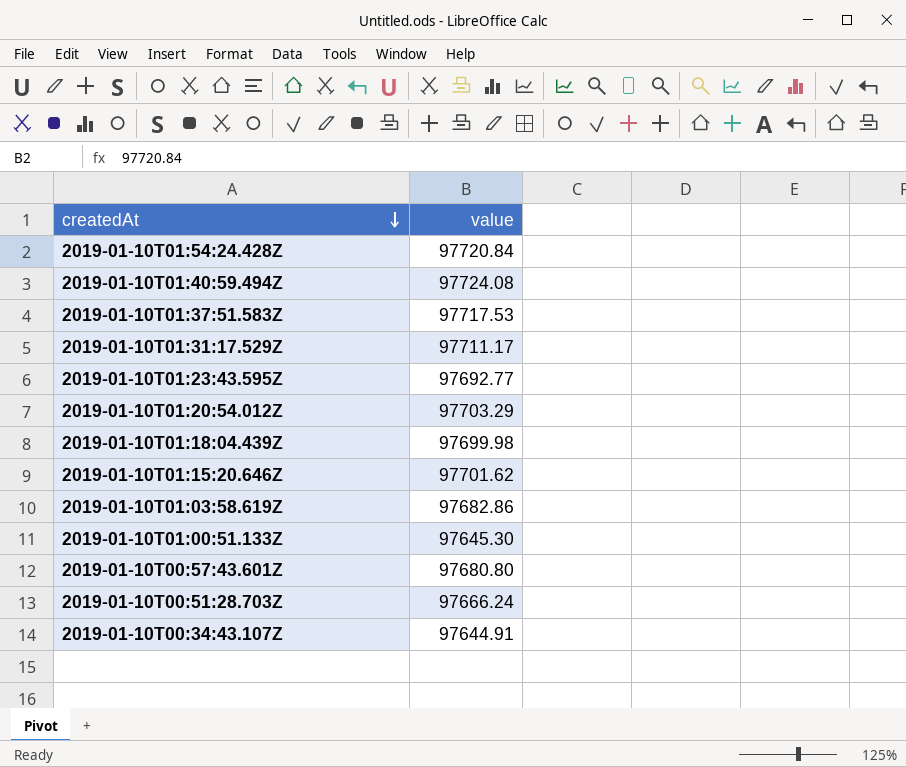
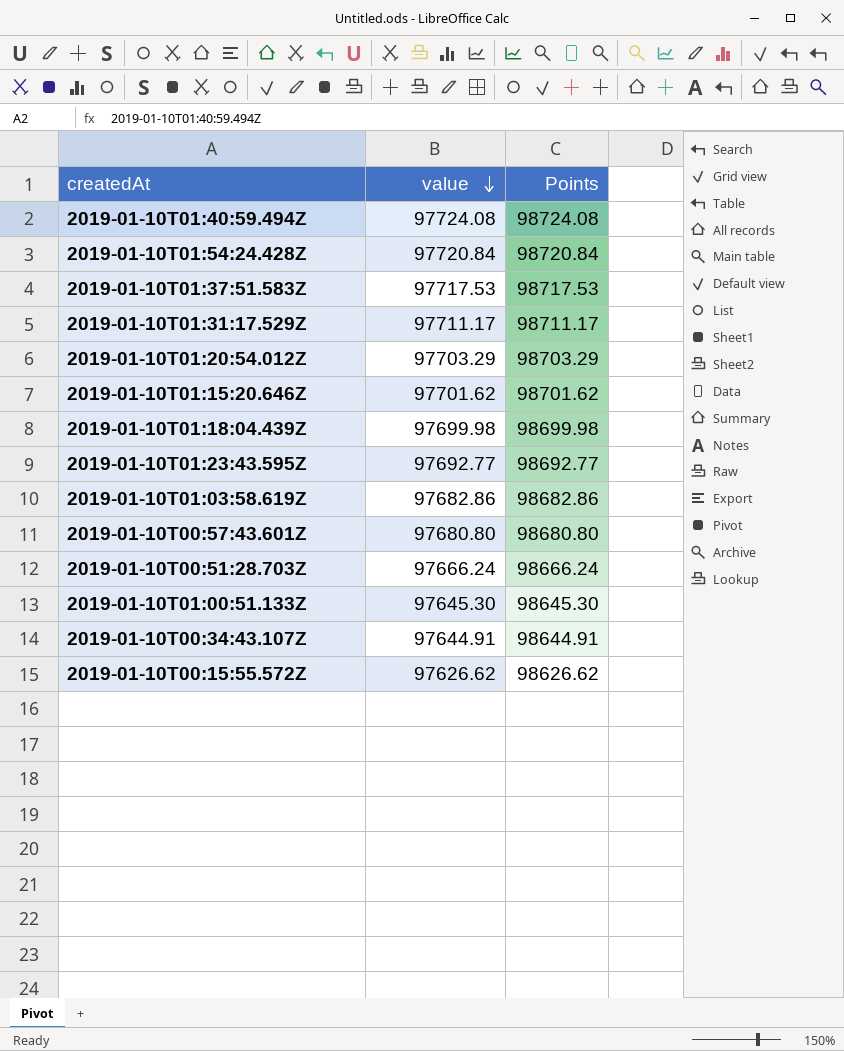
row order: createdAt descending -> value descending
column Points | formula: none -> [value] + 1000
row 2019-01-10T00:15:55.572Z: none -> 97626.62 | 98626.62

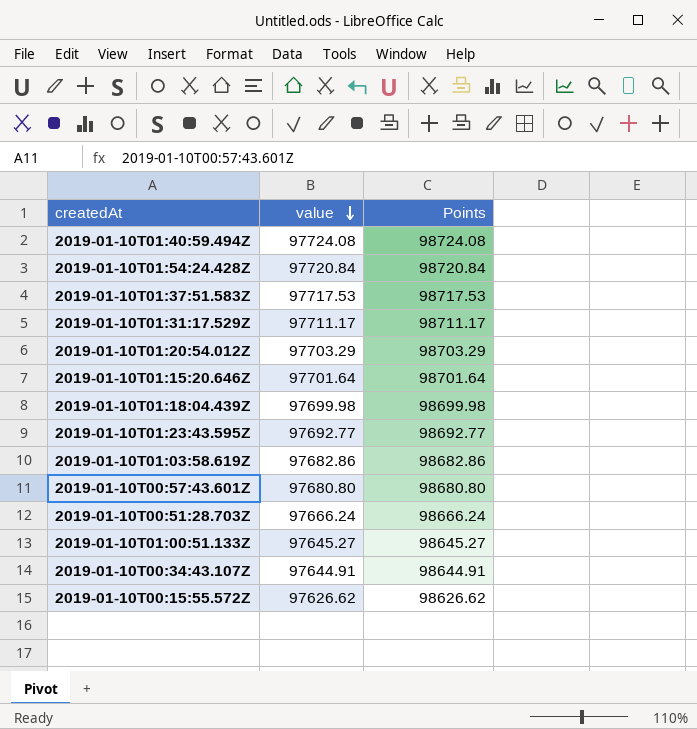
2019-01-10T01:15:20.646Z | value: 97701.62 -> 97701.64
2019-01-10T01:15:20.646Z | Points: 98701.62 -> 98701.64
2019-01-10T01:00:51.133Z | value: 97645.30 -> 97645.27
2019-01-10T01:00:51.133Z | Points: 98645.30 -> 98645.27

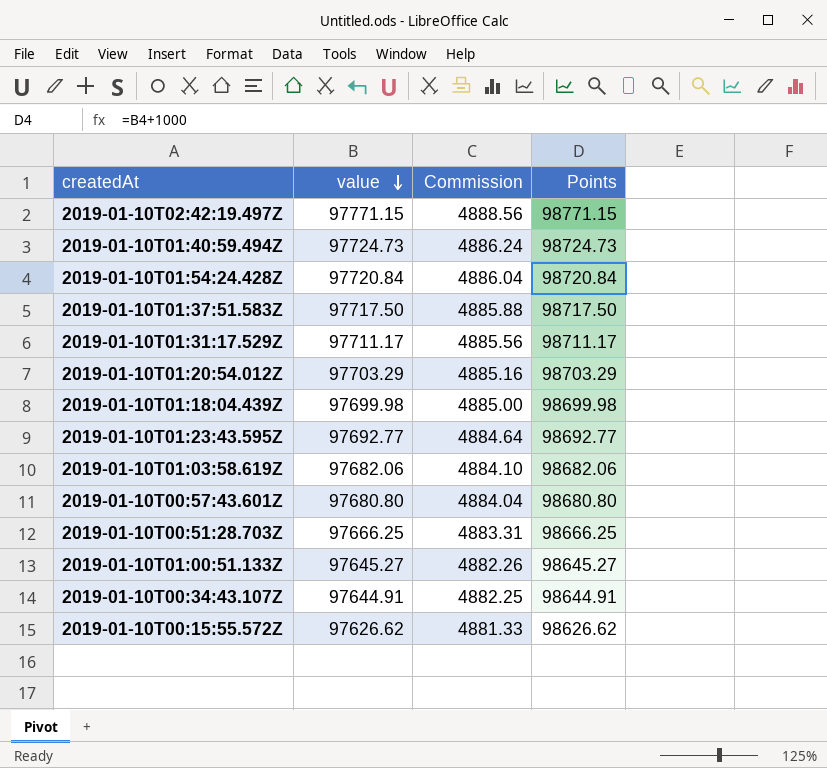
column Commission | formula: none -> [value] * 0.05
row 2019-01-10T01:15:20.646Z: 97701.64 | 98701.64 -> none
row 2019-01-10T02:42:19.497Z: none -> 97771.15 | 4888.56 | 98771.15
2019-01-10T01:40:59.494Z | value: 97724.08 -> 97724.73
2019-01-10T01:40:59.494Z | Points: 98724.08 -> 98724.73
2019-01-10T01:37:51.583Z | value: 97717.53 -> 97717.50
2019-01-10T01:37:51.583Z | Points: 98717.53 -> 98717.50
2019-01-10T01:03:58.619Z | value: 97682.86 -> 97682.06
2019-01-10T01:03:58.619Z | Points: 98682.86 -> 98682.06
2019-01-10T00:51:28.703Z | value: 97666.24 -> 97666.25
2019-01-10T00:51:28.703Z | Points: 98666.24 -> 98666.25

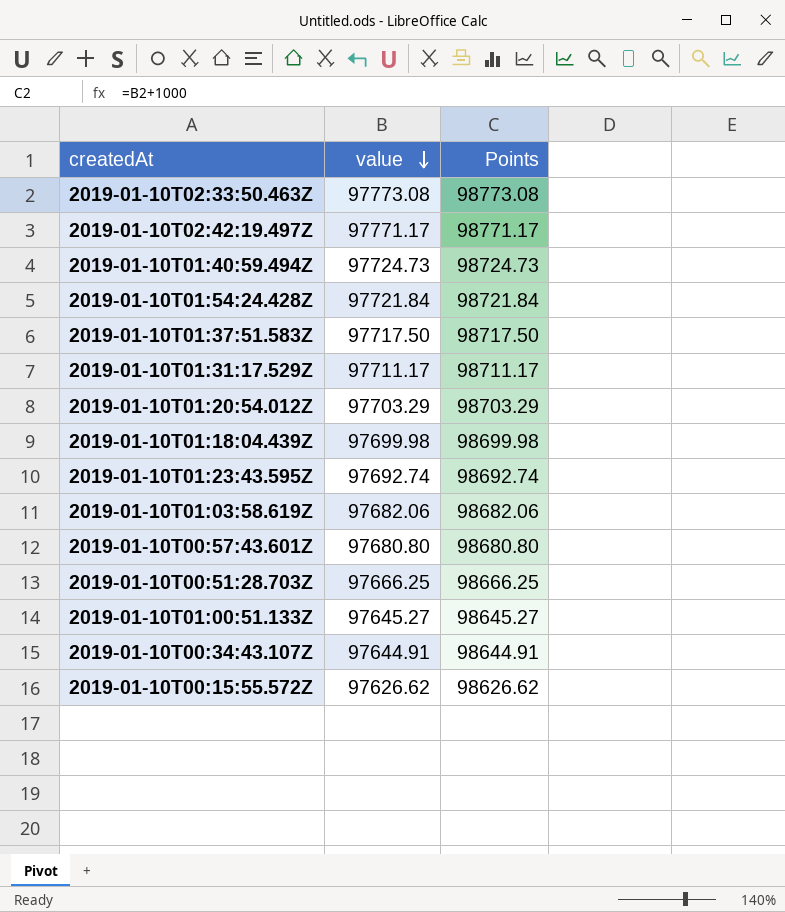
column Commission | formula: [value] * 0.05 -> none
row 2019-01-10T02:33:50.463Z: none -> 97773.08 | 98773.08
2019-01-10T02:42:19.497Z | value: 97771.15 -> 97771.17
2019-01-10T02:42:19.497Z | Points: 98771.15 -> 98771.17
2019-01-10T01:54:24.428Z | value: 97720.84 -> 97721.84
2019-01-10T01:54:24.428Z | Points: 98720.84 -> 98721.84
2019-01-10T01:23:43.595Z | value: 97692.77 -> 97692.74
2019-01-10T01:23:43.595Z | Points: 98692.77 -> 98692.74

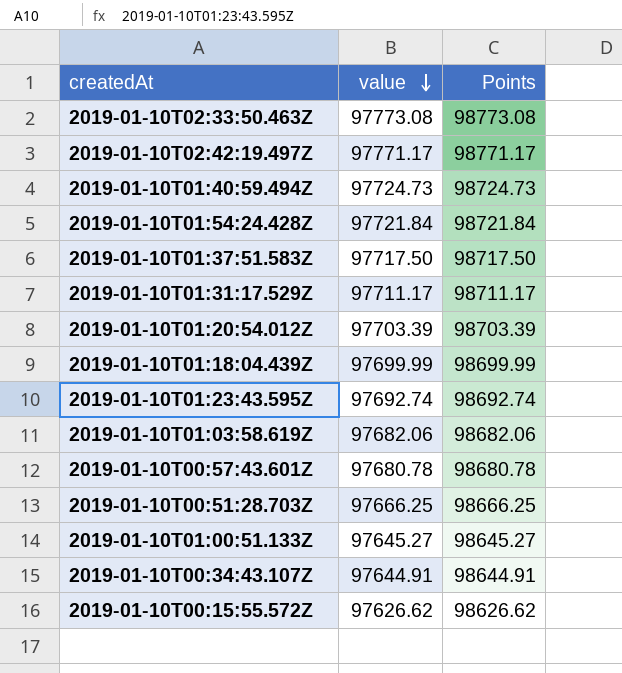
2019-01-10T01:20:54.012Z | value: 97703.29 -> 97703.39
2019-01-10T01:20:54.012Z | Points: 98703.29 -> 98703.39
2019-01-10T01:18:04.439Z | value: 97699.98 -> 97699.99
2019-01-10T01:18:04.439Z | Points: 98699.98 -> 98699.99
2019-01-10T00:57:43.601Z | value: 97680.80 -> 97680.78
2019-01-10T00:57:43.601Z | Points: 98680.80 -> 98680.78

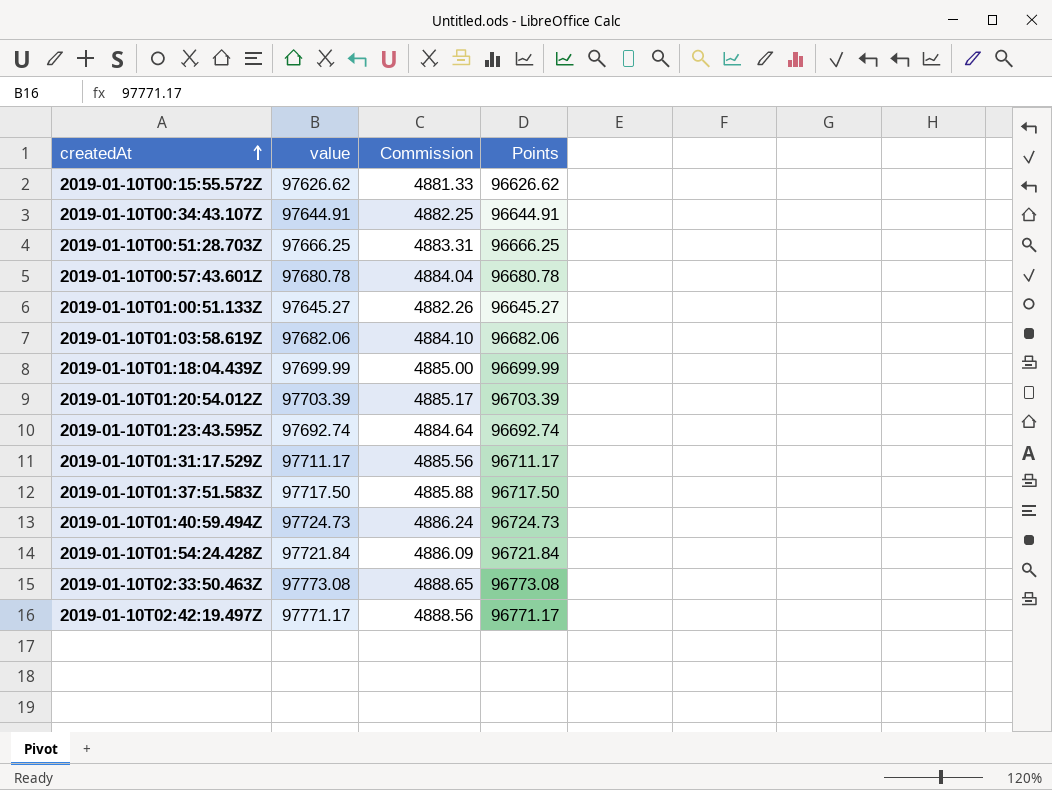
row order: value descending -> createdAt ascending
column Commission | formula: none -> [value] * 0.05
column Points | formula: [value] + 1000 -> [value] - 1000

